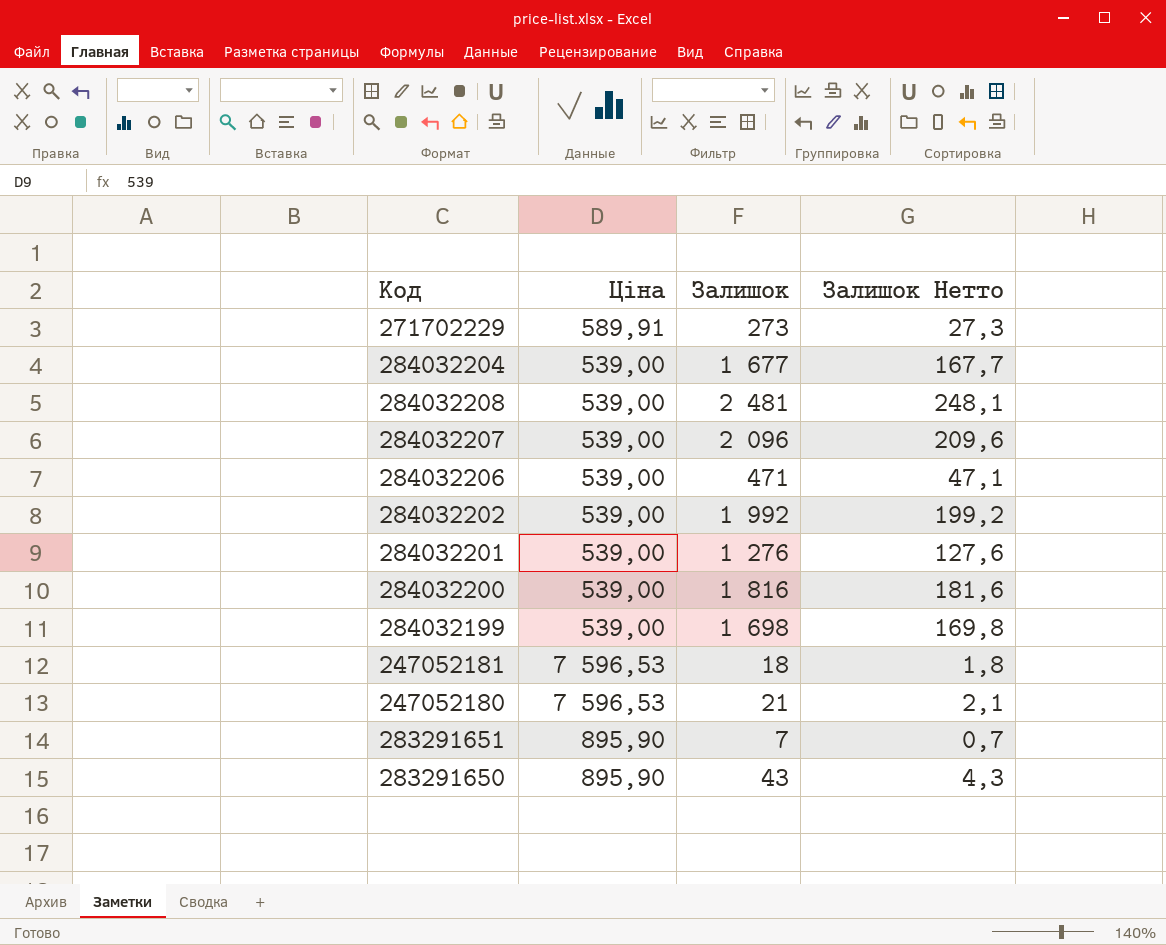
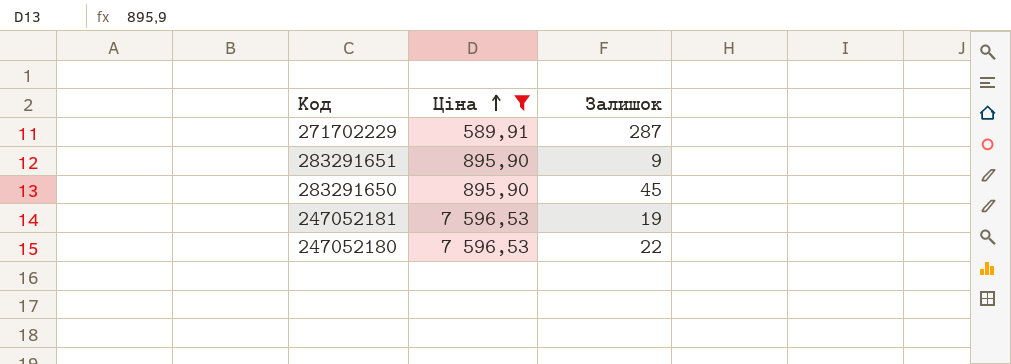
filter: none -> Ціна != 539,00
row order: none -> Ціна ascending
column Залишок Нетто | formula: [Залишок] * 0,1 -> none
271702229 | Залишок: 273 -> 287
283291651 | Залишок: 7 -> 9
283291650 | Залишок: 43 -> 45
247052181 | Залишок: 18 -> 19
247052180 | Залишок: 21 -> 22

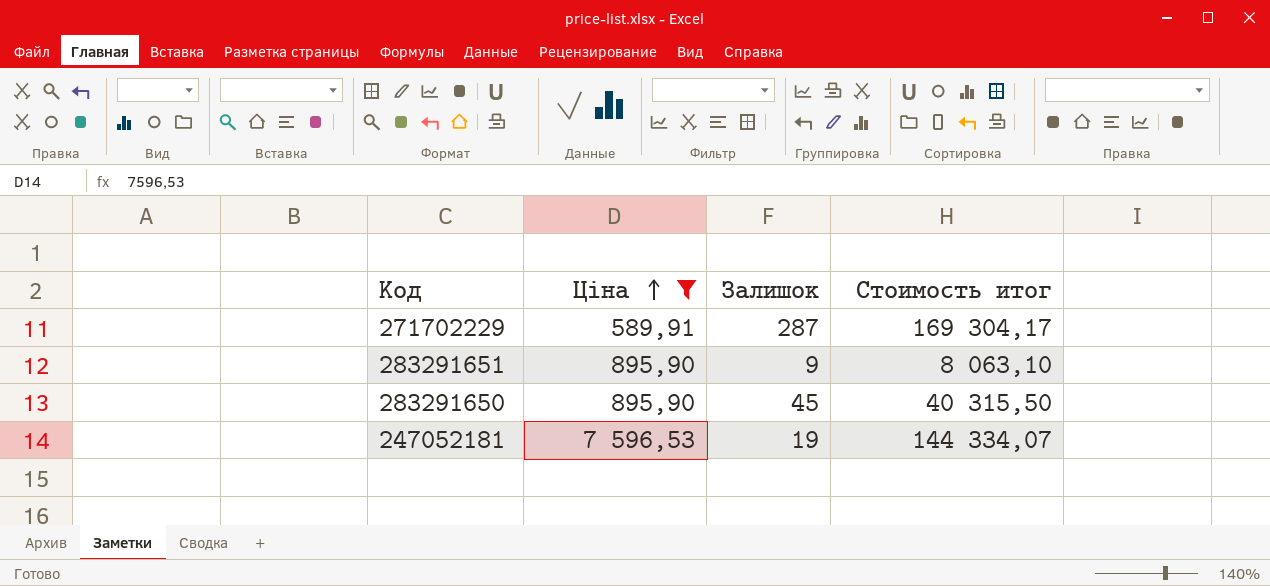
column Стоимость итог | formula: none -> [Ціна] * [Залишок]
row 247052180: 7 596,53 | 22 -> none

